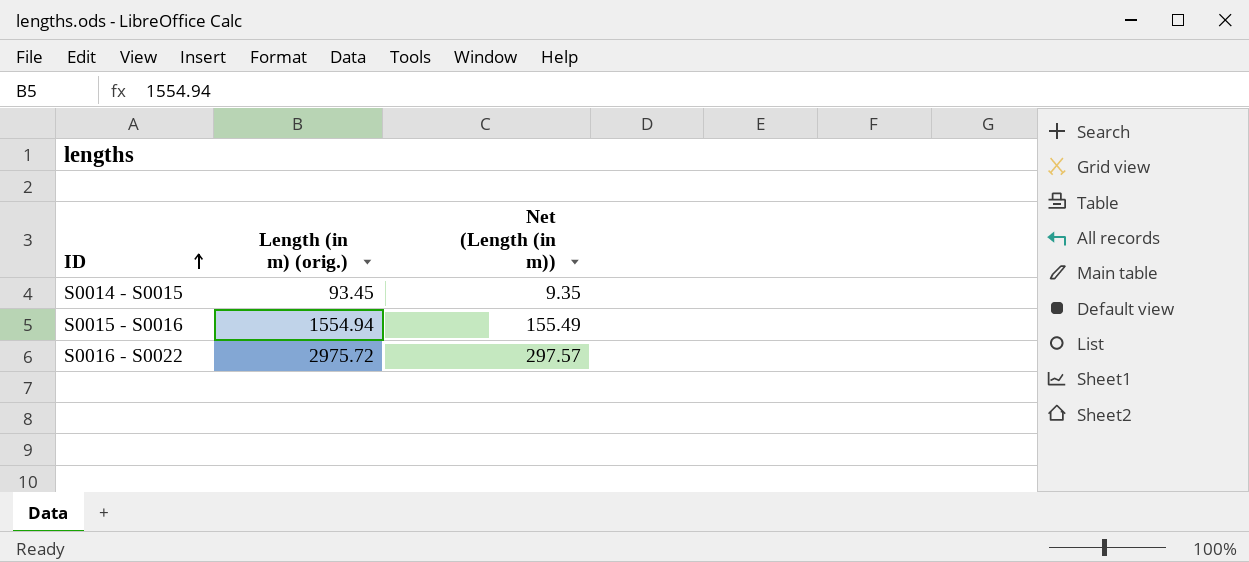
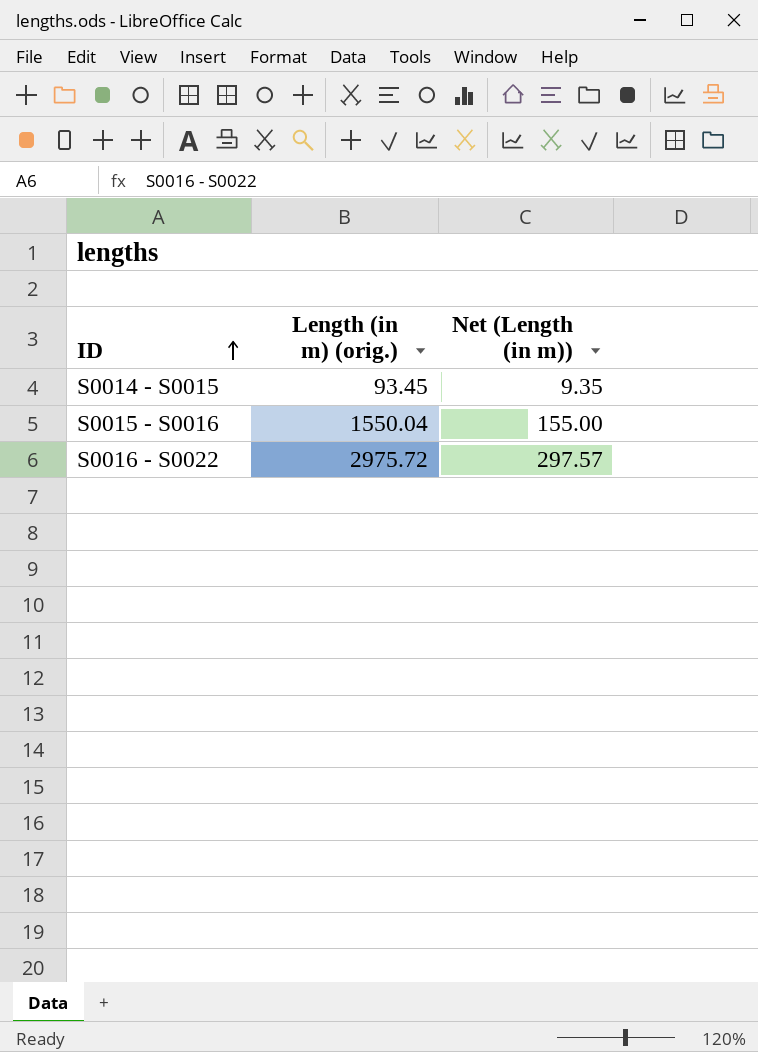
S0015 - S0016 | Length (in m) (orig.): 1554.94 -> 1550.04
S0015 - S0016 | Net (Length (in m)): 155.49 -> 155.00

